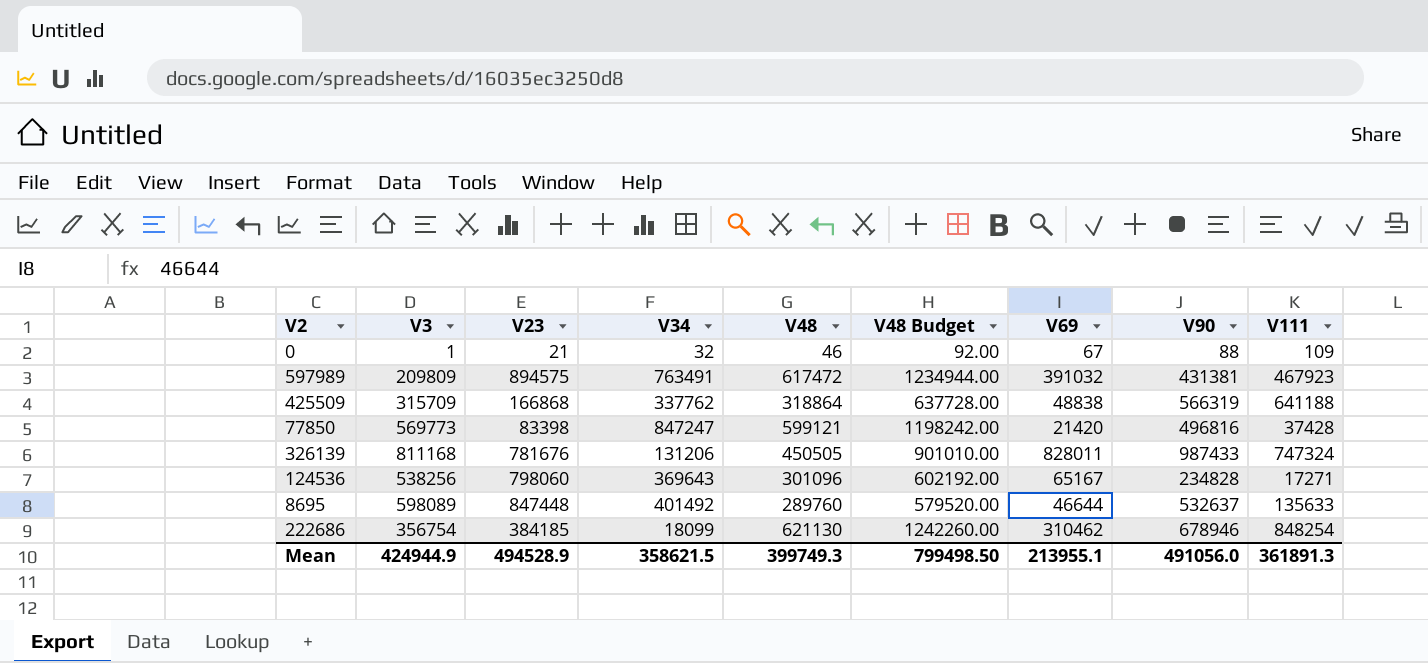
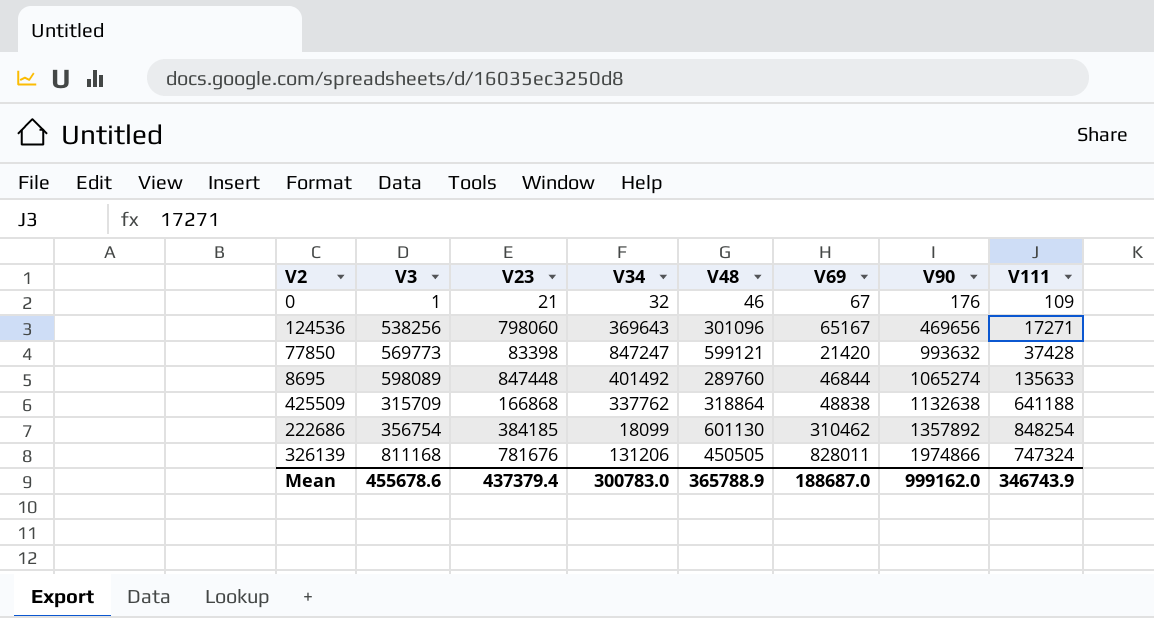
row order: none -> V90 ascending
column V48 Budget | formula: [V48] * 2 -> none
row 597989: 209809 | 894575 | 763491 | 617472 | 1234944.00 | 391032 | 431381 | 467923 -> none
0 | V90: 88 -> 176
124536 | V90: 234828 -> 469656
77850 | V90: 496816 -> 993632
8695 | V69: 46644 -> 46844
8695 | V90: 532637 -> 1065274
425509 | V90: 566319 -> 1132638
222686 | V48: 621130 -> 601130
222686 | V90: 678946 -> 1357892
326139 | V90: 987433 -> 1974866
Mean | V3: 424944.9 -> 455678.6
Mean | V23: 494528.9 -> 437379.4
Mean | V34: 358621.5 -> 300783.0
Mean | V48: 399749.3 -> 365788.9
Mean | V69: 213955.1 -> 188687.0
Mean | V90: 491056.0 -> 999162.0
Mean | V111: 361891.3 -> 346743.9

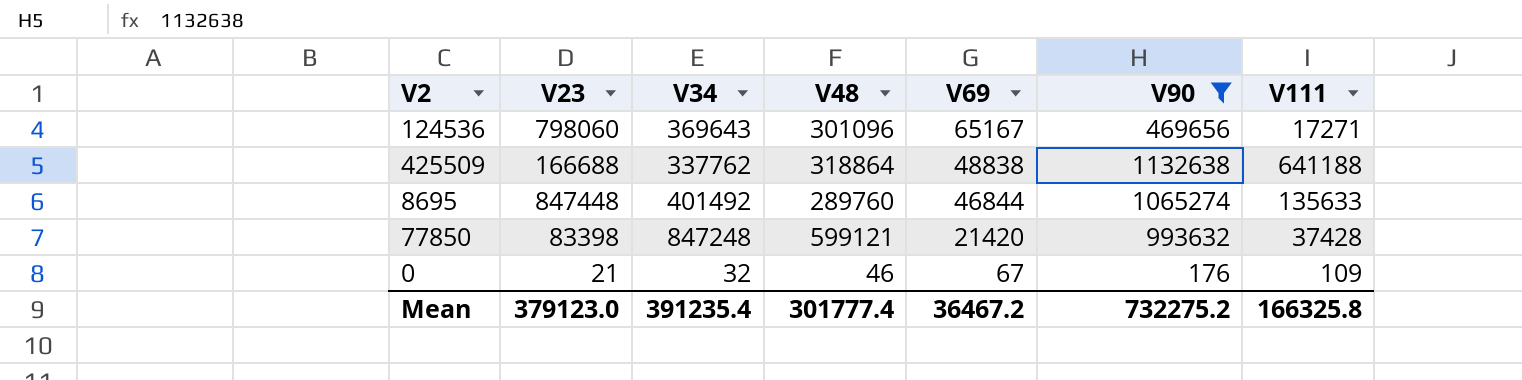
filter: none -> V90 <= 1132638
row order: V90 ascending -> V69 descending
column V3 | position: 2 -> none
425509 | V23: 166868 -> 166688
77850 | V34: 847247 -> 847248
Mean | V23: 437379.4 -> 379123.0
Mean | V34: 300783.0 -> 391235.4
Mean | V48: 365788.9 -> 301777.4
Mean | V69: 188687.0 -> 36467.2
Mean | V90: 999162.0 -> 732275.2
Mean | V111: 346743.9 -> 166325.8

